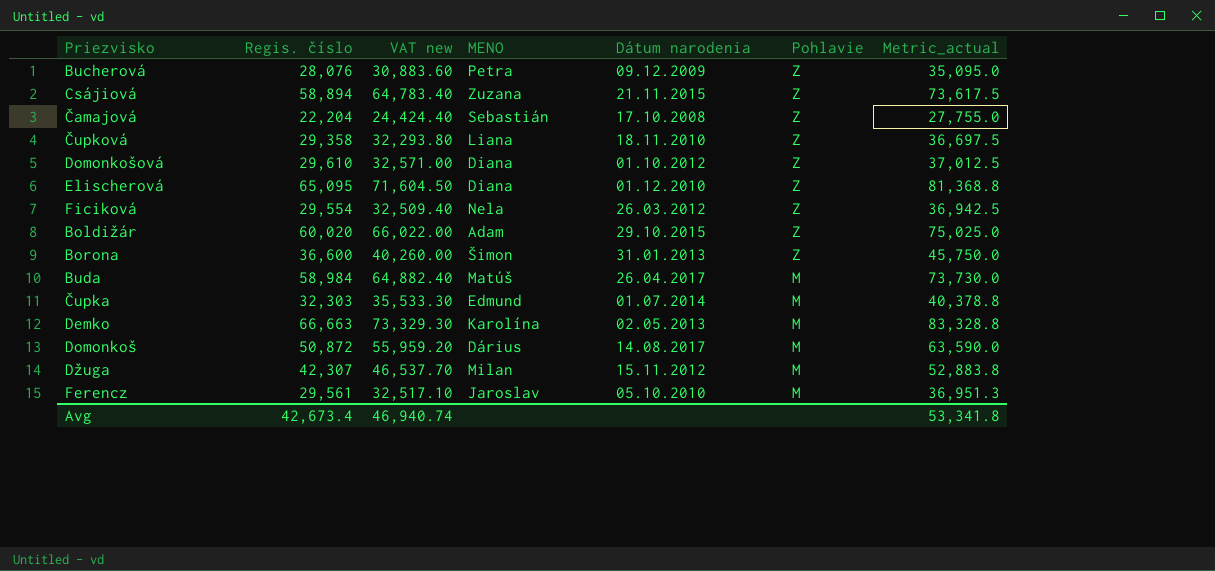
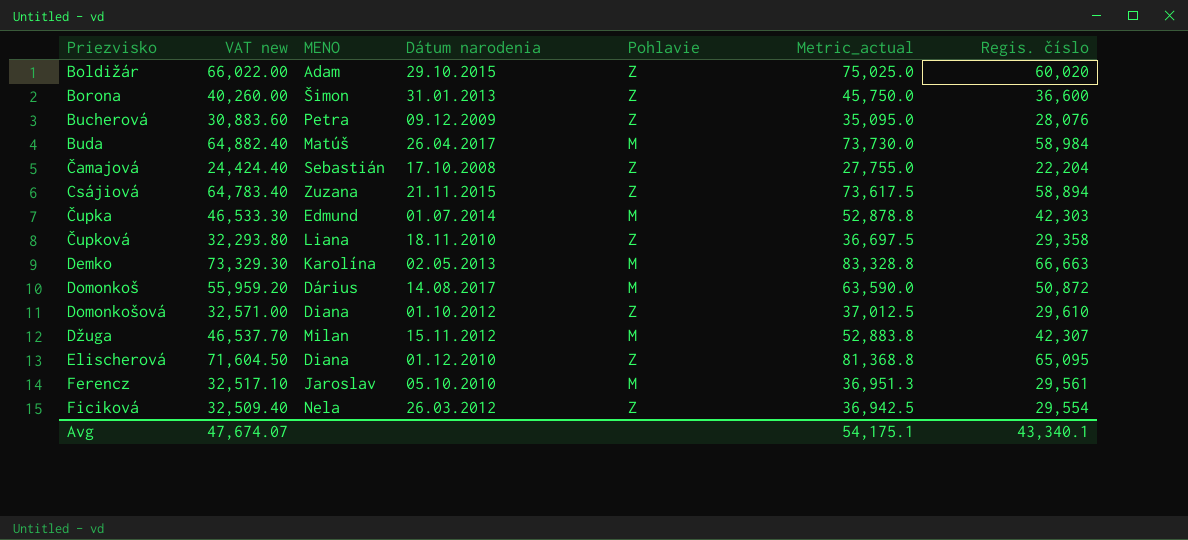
row order: Pohlavie descending -> Priezvisko ascending
column Regis. číslo | position: 2 -> 7
Čupka | VAT new: 35,533.30 -> 46,533.30
Čupka | Metric_actual: 40,378.8 -> 52,878.8
Čupka | Regis. číslo: 32,303 -> 42,303
Avg | VAT new: 46,940.74 -> 47,674.07
Avg | Metric_actual: 53,341.8 -> 54,175.1
Avg | Regis. číslo: 42,673.4 -> 43,340.1

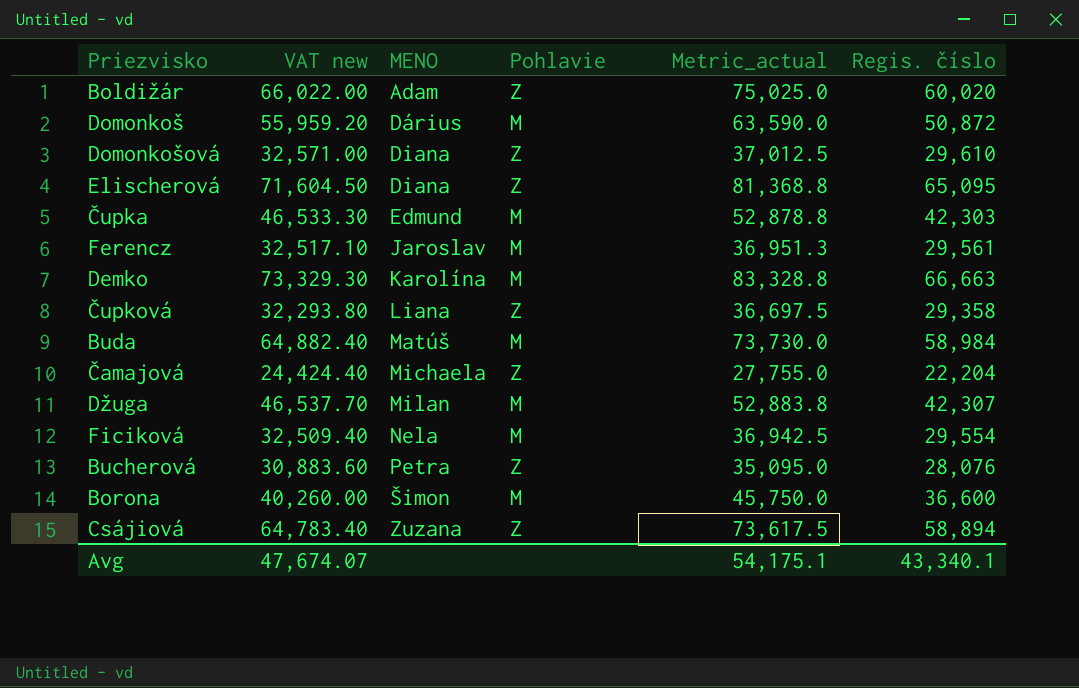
row order: Priezvisko ascending -> MENO ascending
column Dátum narodenia | position: 4 -> none
Čamajová | MENO: Sebastián -> Michaela
Ficiková | Pohlavie: Z -> M
Borona | Pohlavie: Z -> M

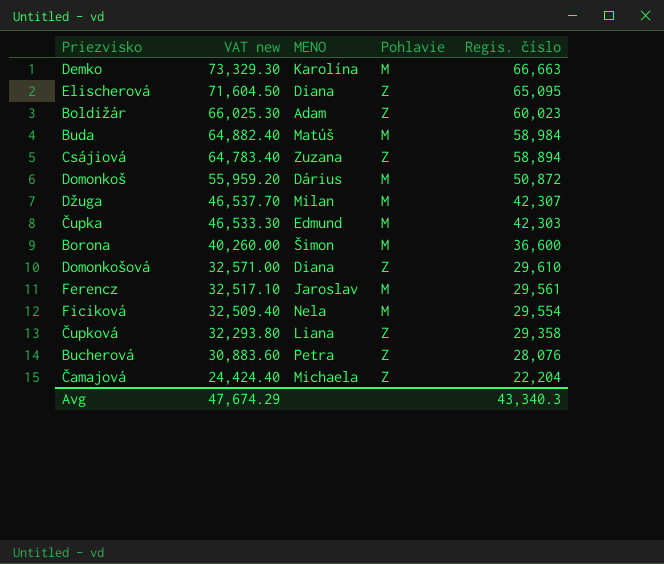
row order: MENO ascending -> VAT new descending
column Metric_actual | formula: [Regis. číslo] * 1.25 -> none
Boldižár | VAT new: 66,022.00 -> 66,025.30
Boldižár | Regis. číslo: 60,020 -> 60,023
Avg | VAT new: 47,674.07 -> 47,674.29
Avg | Regis. číslo: 43,340.1 -> 43,340.3

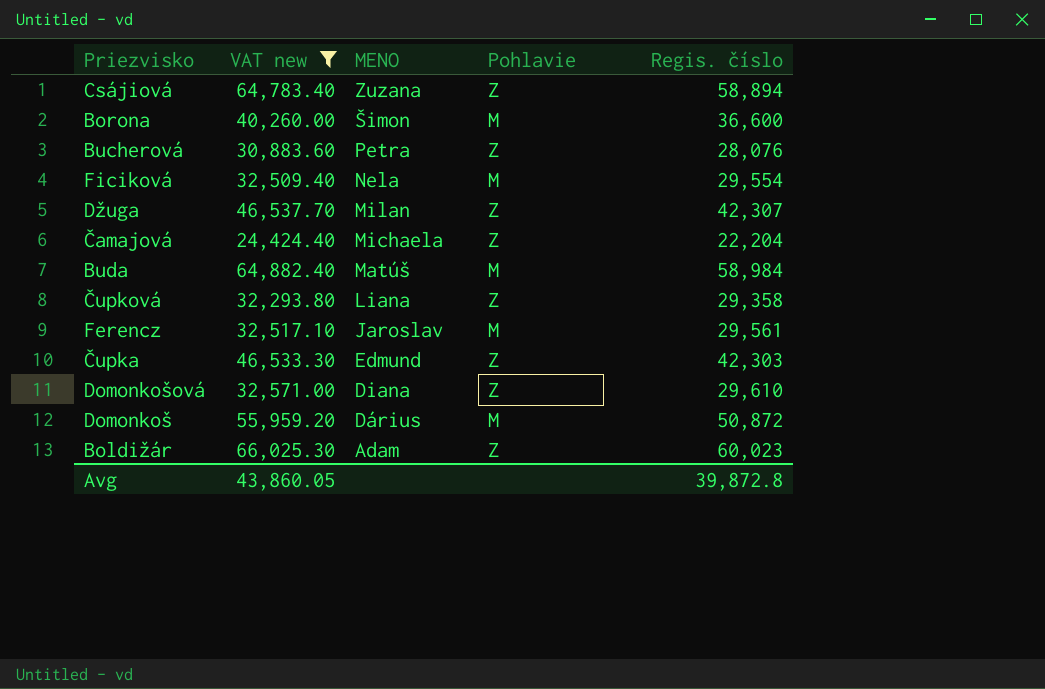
filter: none -> VAT new <= 66,025.30
row order: VAT new descending -> MENO descending
Džuga | Pohlavie: M -> Z
Čupka | Pohlavie: M -> Z
Avg | VAT new: 47,674.29 -> 43,860.05
Avg | Regis. číslo: 43,340.3 -> 39,872.8

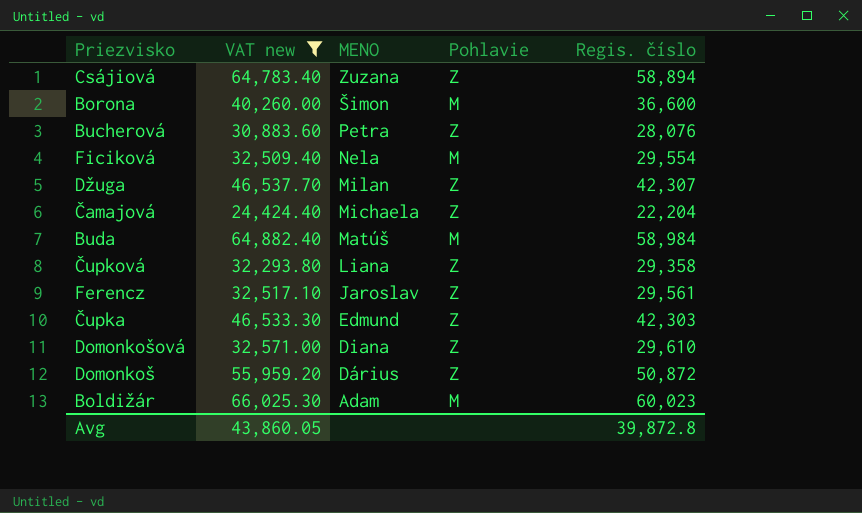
Ferencz | Pohlavie: M -> Z
Domonkoš | Pohlavie: M -> Z
Boldižár | Pohlavie: Z -> M

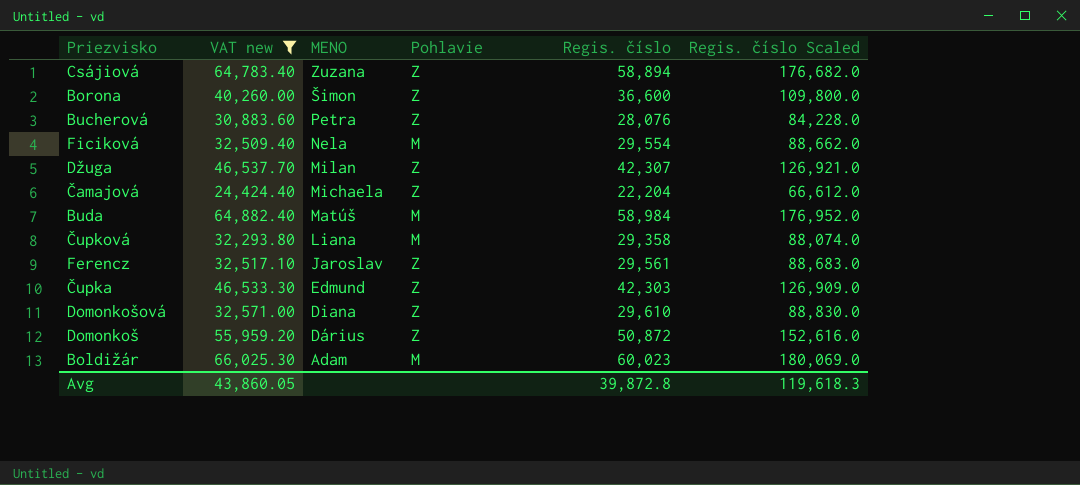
column Regis. číslo Scaled | formula: none -> [Regis. číslo] * 3
Borona | Pohlavie: M -> Z
Čupková | Pohlavie: Z -> M

